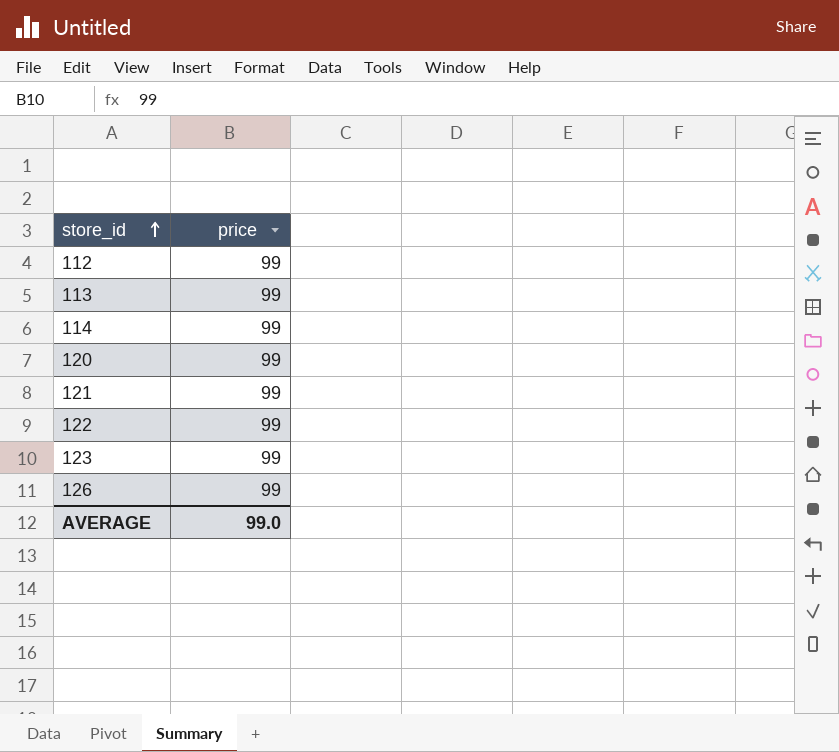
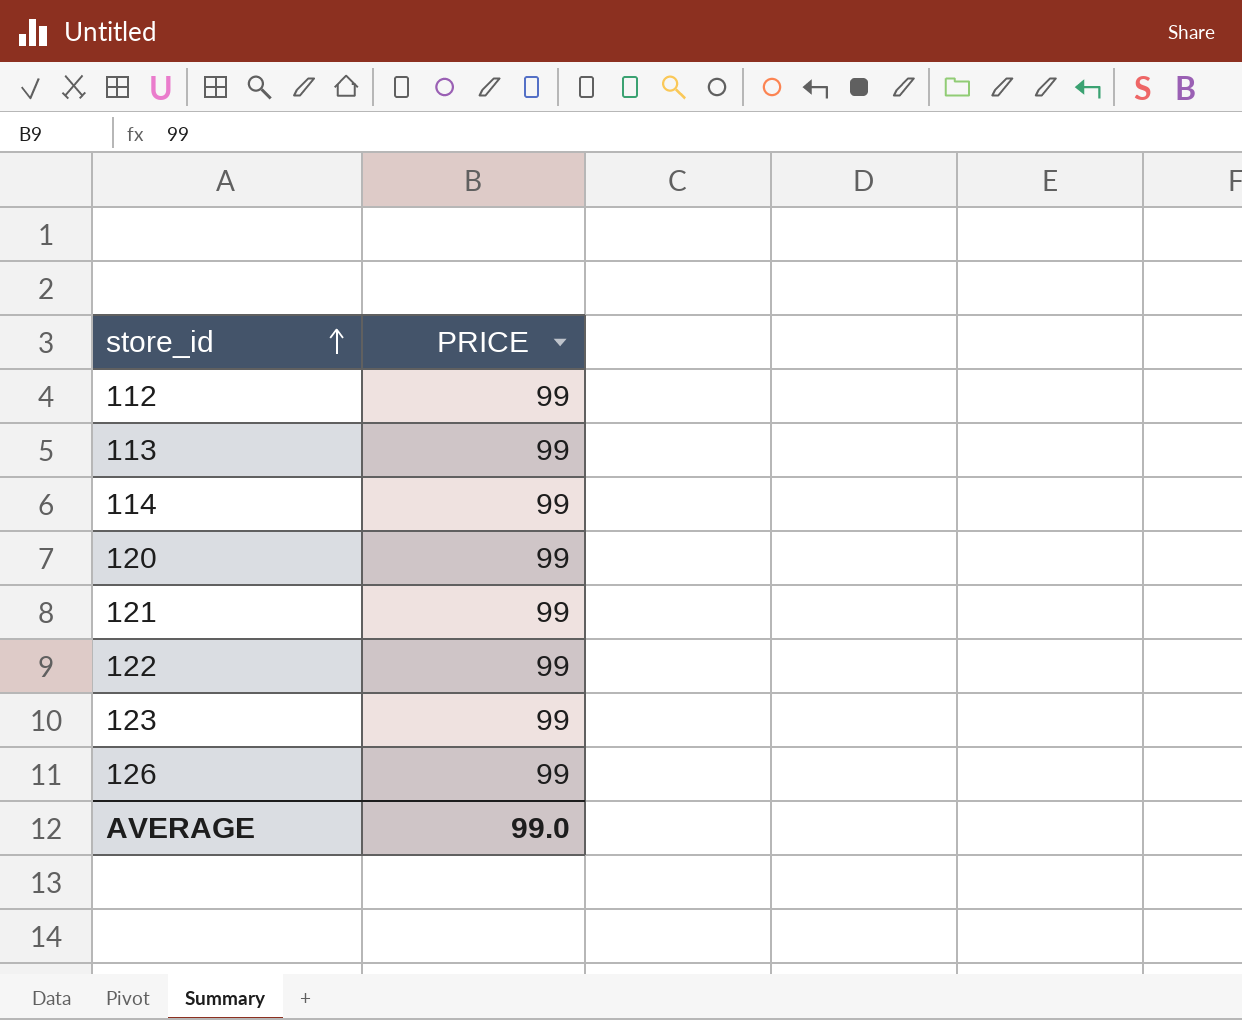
column name: price -> PRICE

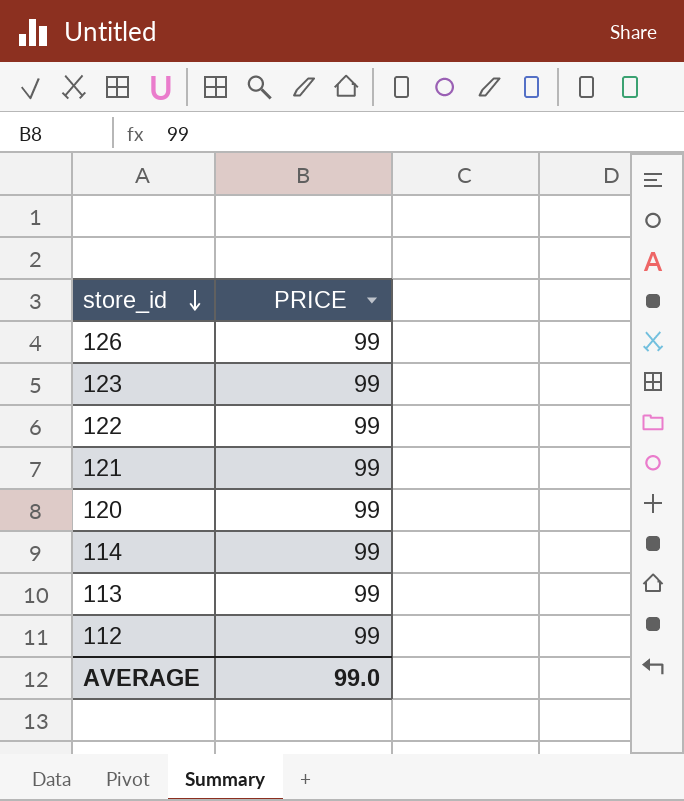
row order: store_id ascending -> store_id descending

